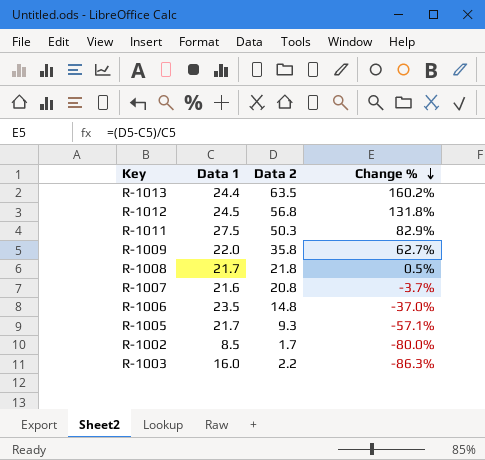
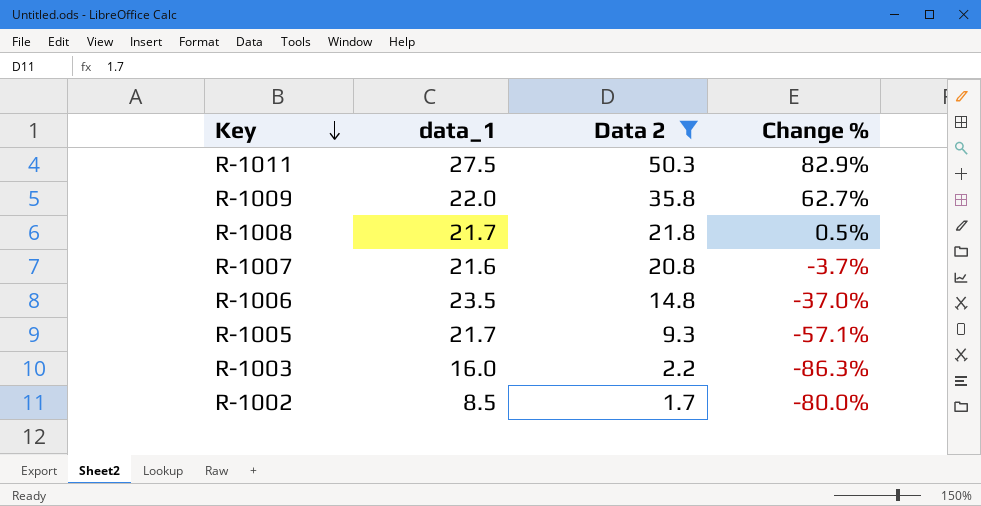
filter: none -> Data 2 <= 50.3
row order: Change % descending -> Key descending
column name: Data 1 -> data_1

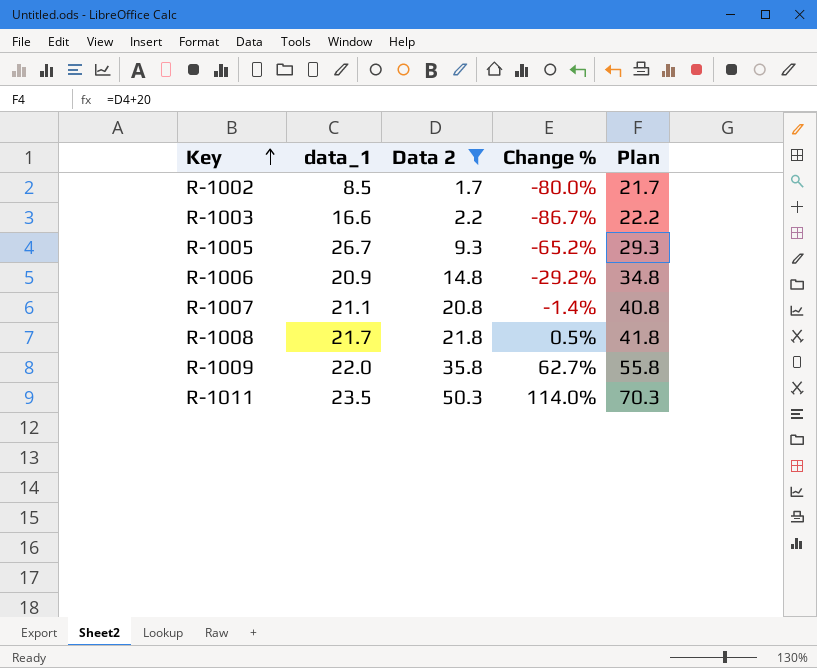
row order: Key descending -> Key ascending
column Plan | formula: none -> [Data 2] + 20
R-1003 | data_1: 16.0 -> 16.6
R-1003 | Change %: -86.3% -> -86.7%
R-1005 | data_1: 21.7 -> 26.7
R-1005 | Change %: -57.1% -> -65.2%
R-1006 | data_1: 23.5 -> 20.9
R-1006 | Change %: -37.0% -> -29.2%
R-1007 | data_1: 21.6 -> 21.1
R-1007 | Change %: -3.7% -> -1.4%
R-1011 | data_1: 27.5 -> 23.5
R-1011 | Change %: 82.9% -> 114.0%

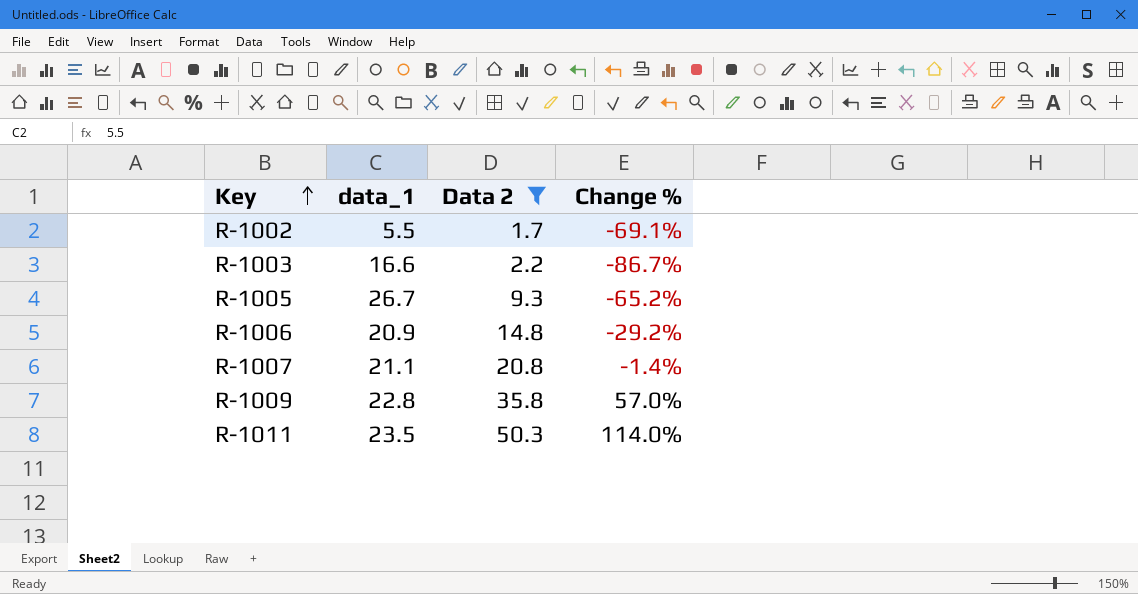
column Plan | formula: [Data 2] + 20 -> none
row R-1008: 21.7 | 21.8 | 0.5% | 41.8 -> none
R-1002 | data_1: 8.5 -> 5.5
R-1002 | Change %: -80.0% -> -69.1%
R-1009 | data_1: 22.0 -> 22.8
R-1009 | Change %: 62.7% -> 57.0%

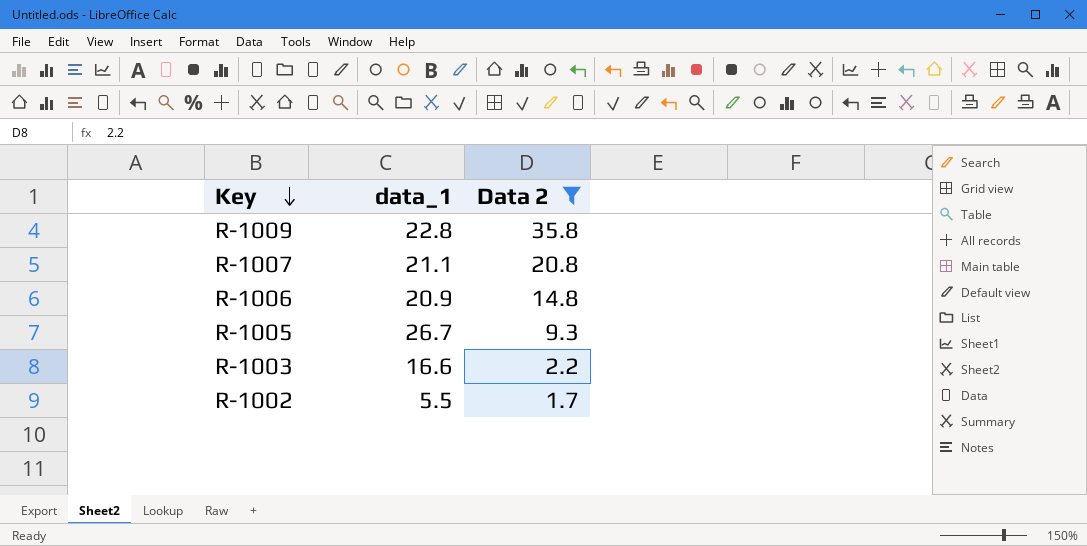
row order: Key ascending -> Key descending
column Change % | formula: ([Data 2] - [data_1]) / [data_1] -> none
row R-1011: 23.5 | 50.3 | 114.0% -> none

